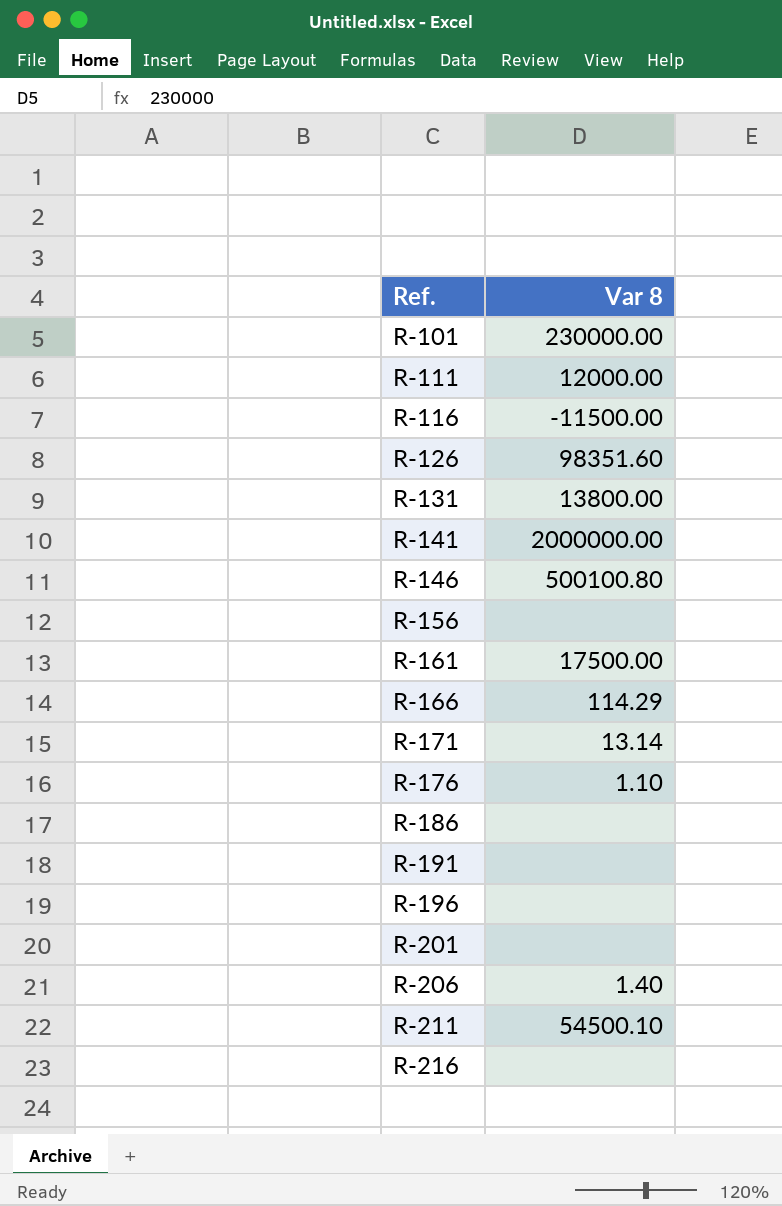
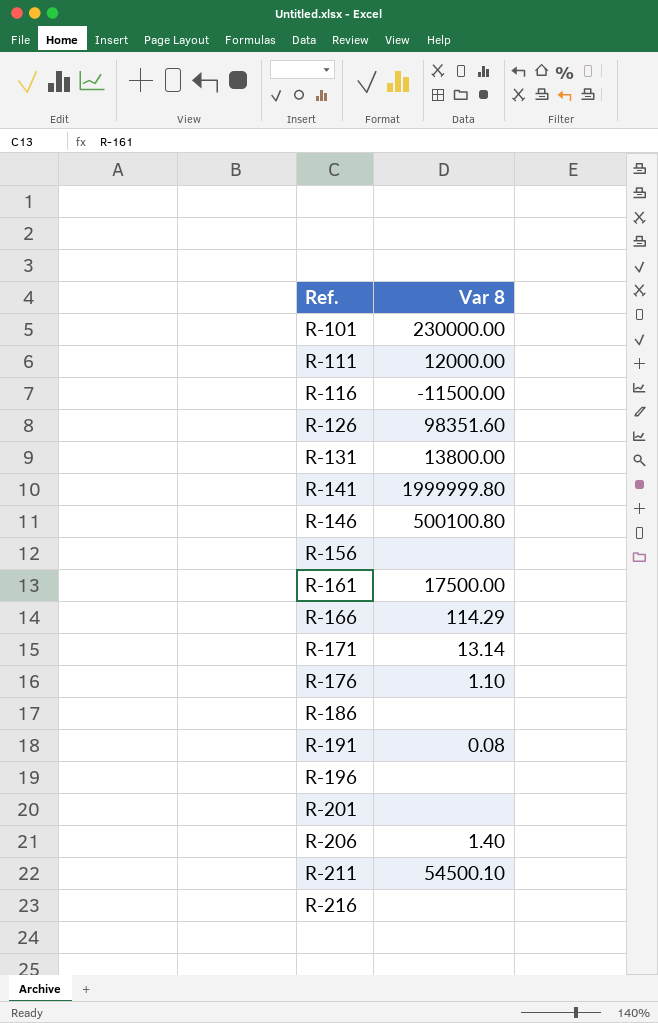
R-141 | Var 8: 2000000.00 -> 1999999.80
R-191 | Var 8: none -> 0.08

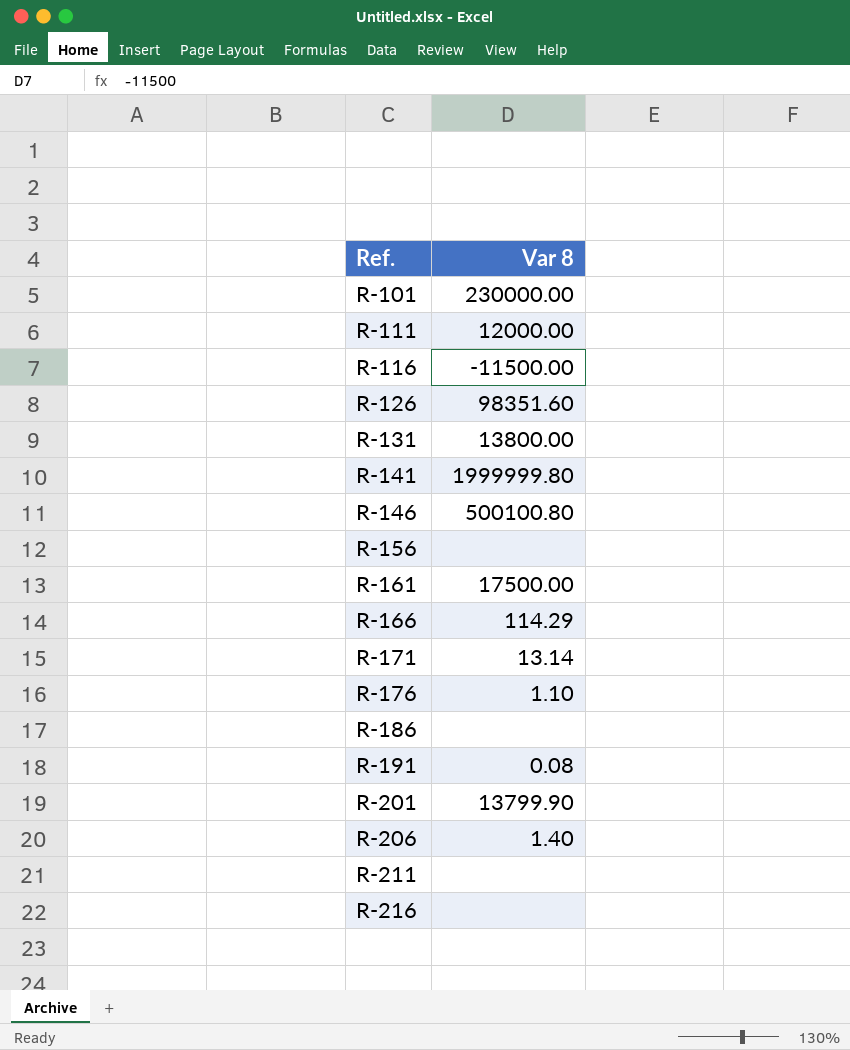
row R-196: none -> none
R-201 | Var 8: none -> 13799.90
R-211 | Var 8: 54500.10 -> none

